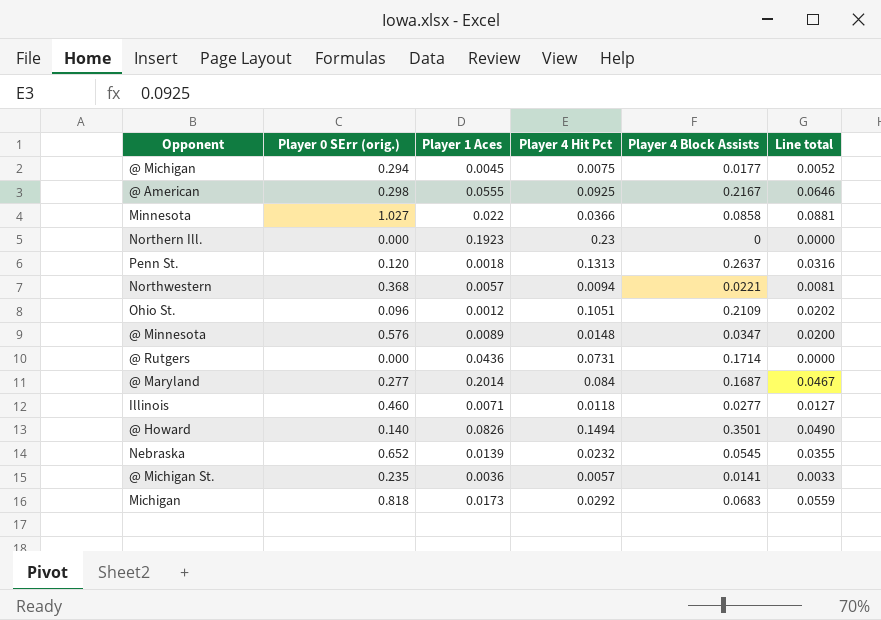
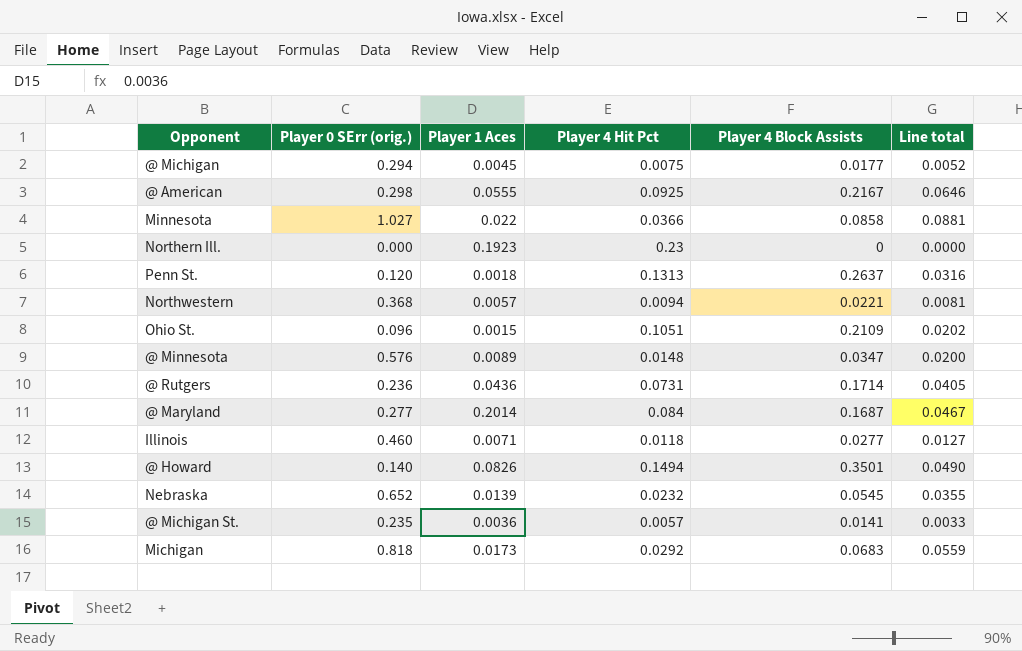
Ohio St. | Player 1 Aces: 0.0012 -> 0.0015
@ Rutgers | Player 0 SErr (orig.): 0.000 -> 0.236
@ Rutgers | Line total: 0.0000 -> 0.0405

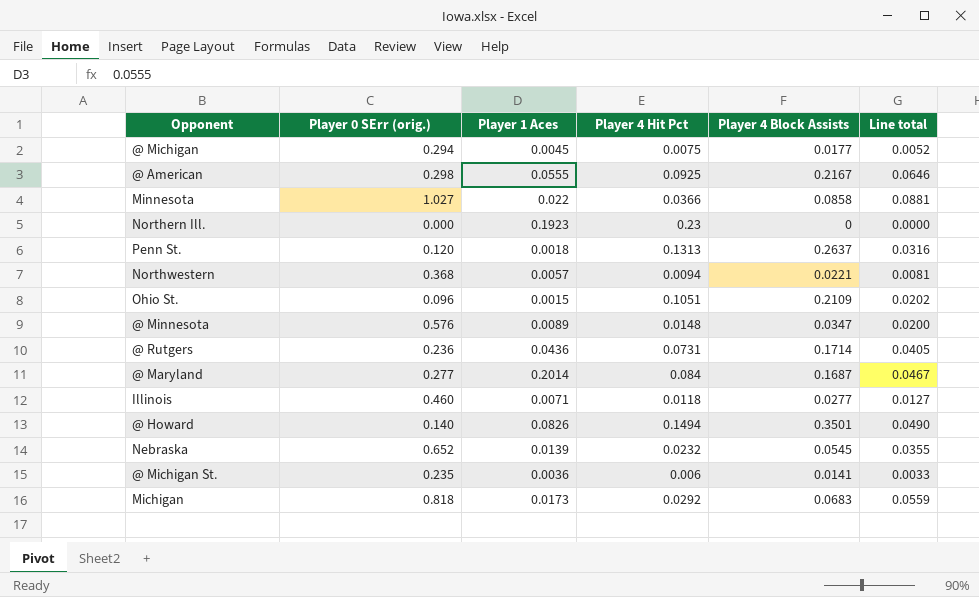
@ Michigan St. | Player 4 Hit Pct: 0.0057 -> 0.006

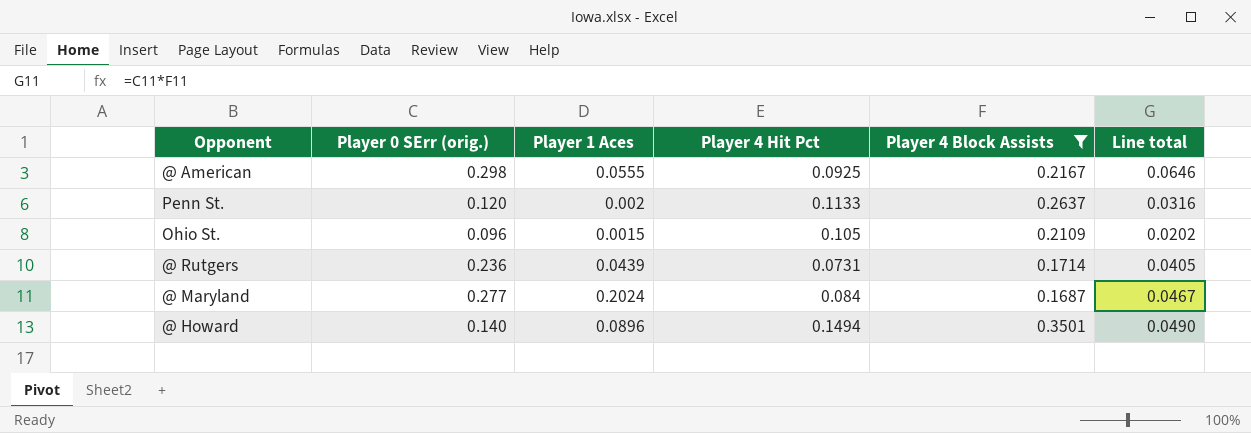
filter: none -> Player 4 Block Assists >= 0.1687
Penn St. | Player 1 Aces: 0.0018 -> 0.002
Penn St. | Player 4 Hit Pct: 0.1313 -> 0.1133
Ohio St. | Player 4 Hit Pct: 0.1051 -> 0.105
@ Rutgers | Player 1 Aces: 0.0436 -> 0.0439
@ Maryland | Player 1 Aces: 0.2014 -> 0.2024
@ Howard | Player 1 Aces: 0.0826 -> 0.0896

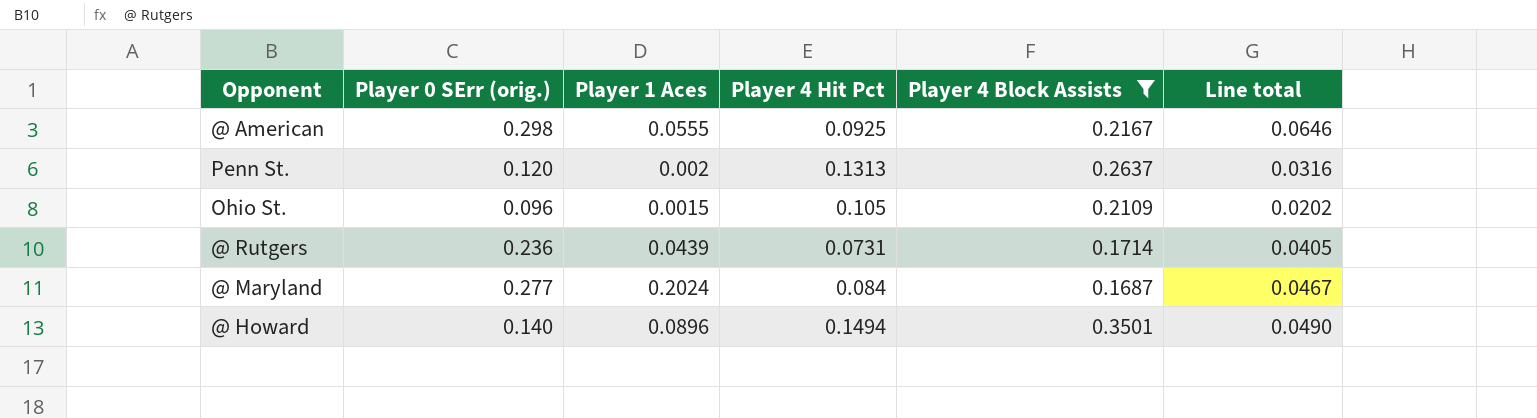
Penn St. | Player 4 Hit Pct: 0.1133 -> 0.1313

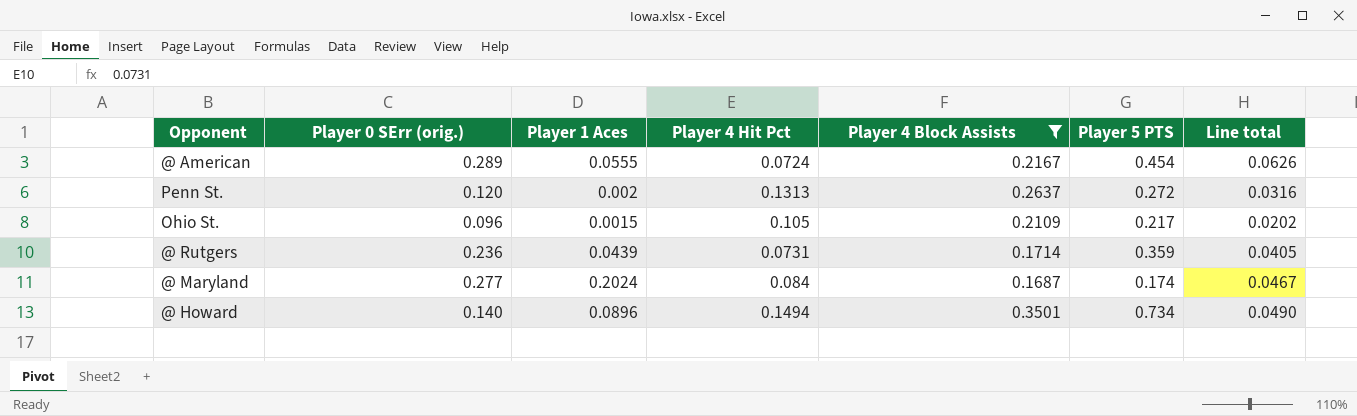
column Player 5 PTS | position: none -> 6
@ American | Player 0 SErr (orig.): 0.298 -> 0.289
@ American | Player 4 Hit Pct: 0.0925 -> 0.0724
@ American | Line total: 0.0646 -> 0.0626

